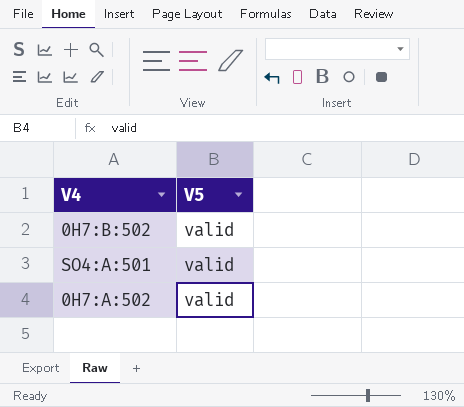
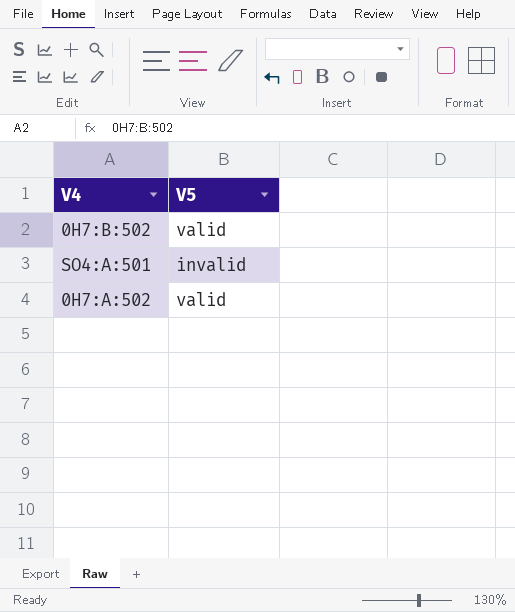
SO4:A:501 | V5: valid -> invalid

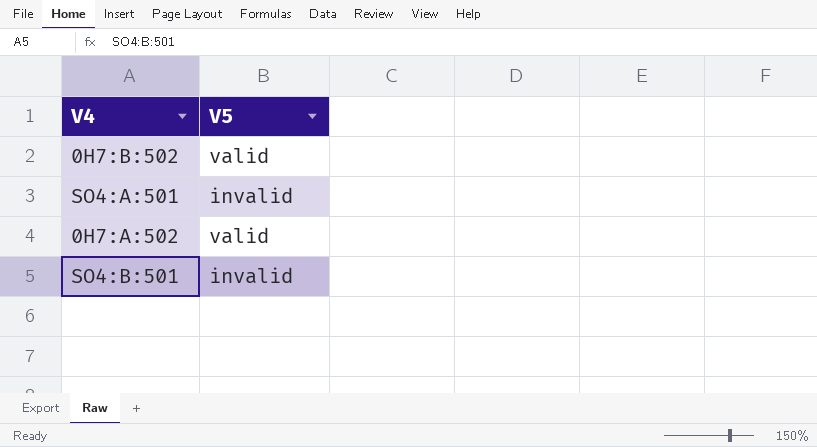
row SO4:B:501: none -> invalid

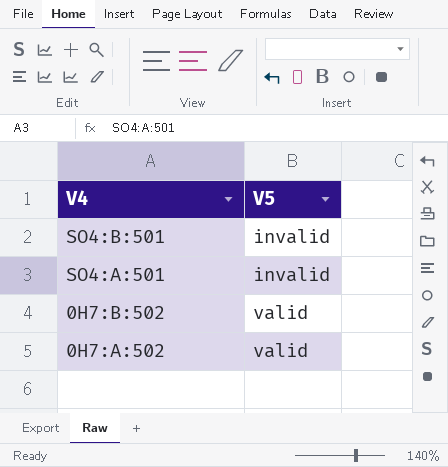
row order: none -> V4 descending

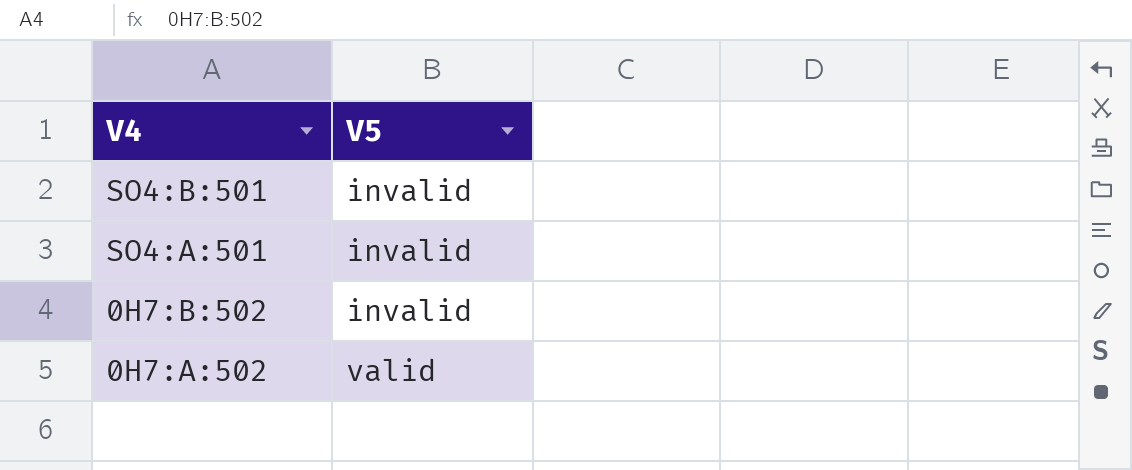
0H7:B:502 | V5: valid -> invalid

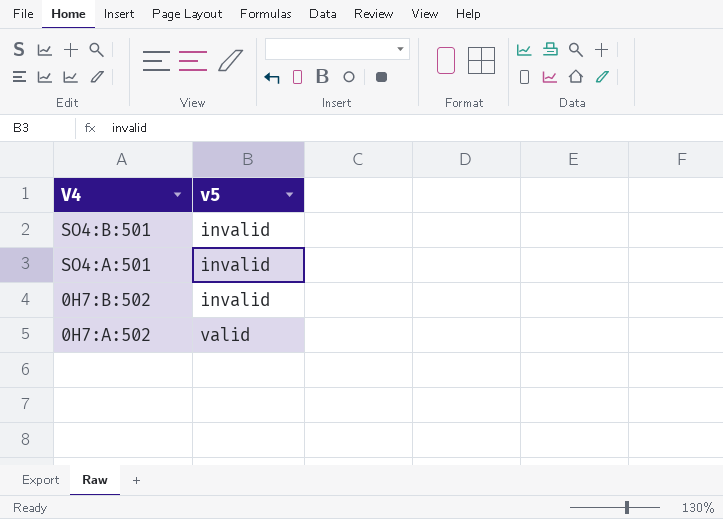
column name: V5 -> v5

